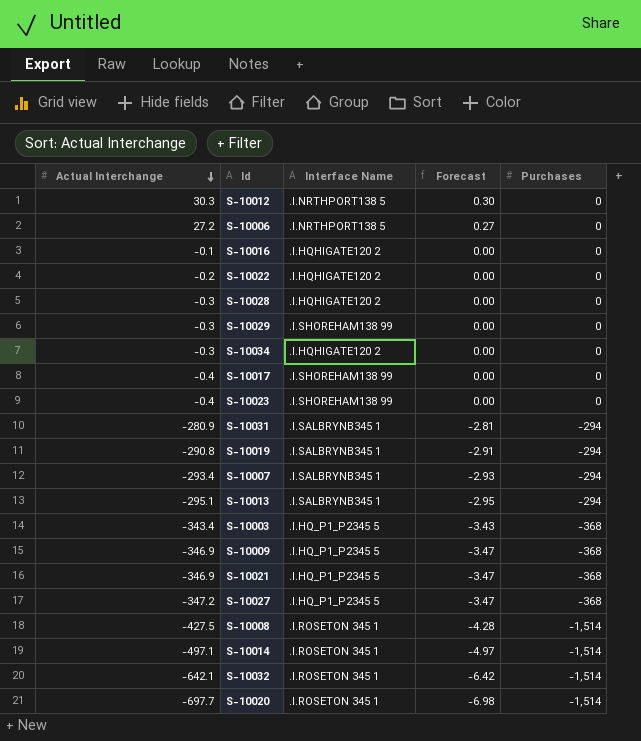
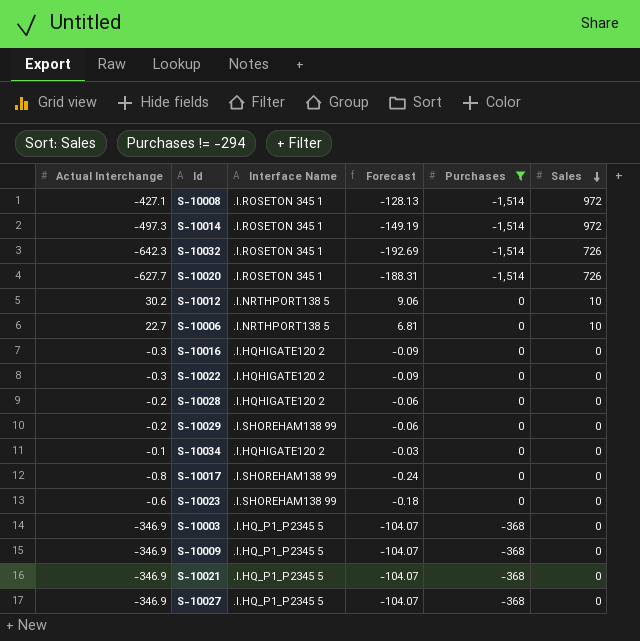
filter: none -> Purchases != -294
row order: Actual Interchange descending -> Sales descending
column Forecast | formula: [Actual Interchange] * 0.01 -> [Actual Interchange] * 0.3
column Sales | position: none -> 6
S-10008 | Actual Interchange: -427.5 -> -427.1
S-10014 | Actual Interchange: -497.1 -> -497.3
S-10032 | Actual Interchange: -642.1 -> -642.3
S-10020 | Actual Interchange: -697.7 -> -627.7
S-10012 | Actual Interchange: 30.3 -> 30.2
S-10006 | Actual Interchange: 27.2 -> 22.7
S-10016 | Actual Interchange: -0.1 -> -0.3
S-10022 | Actual Interchange: -0.2 -> -0.3
S-10028 | Actual Interchange: -0.3 -> -0.2
S-10029 | Actual Interchange: -0.3 -> -0.2
S-10034 | Actual Interchange: -0.3 -> -0.1
S-10017 | Actual Interchange: -0.4 -> -0.8
S-10023 | Actual Interchange: -0.4 -> -0.6
S-10003 | Actual Interchange: -343.4 -> -346.9
S-10027 | Actual Interchange: -347.2 -> -346.9

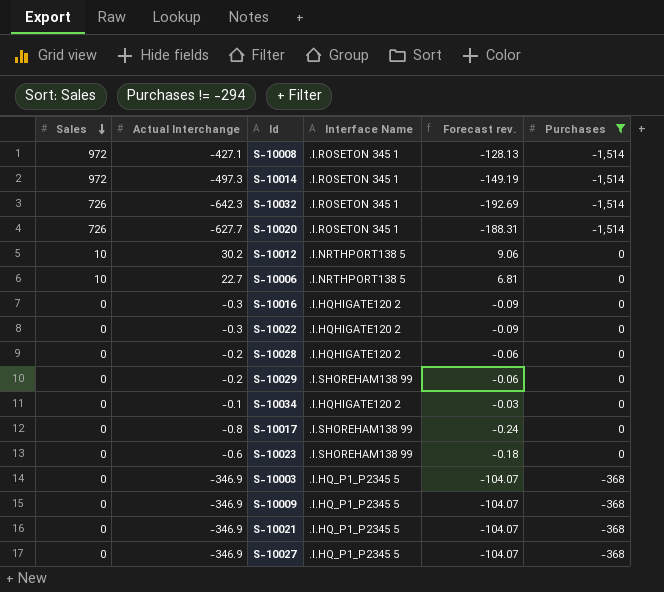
column Sales | position: 6 -> 1
column name: Forecast -> Forecast rev.

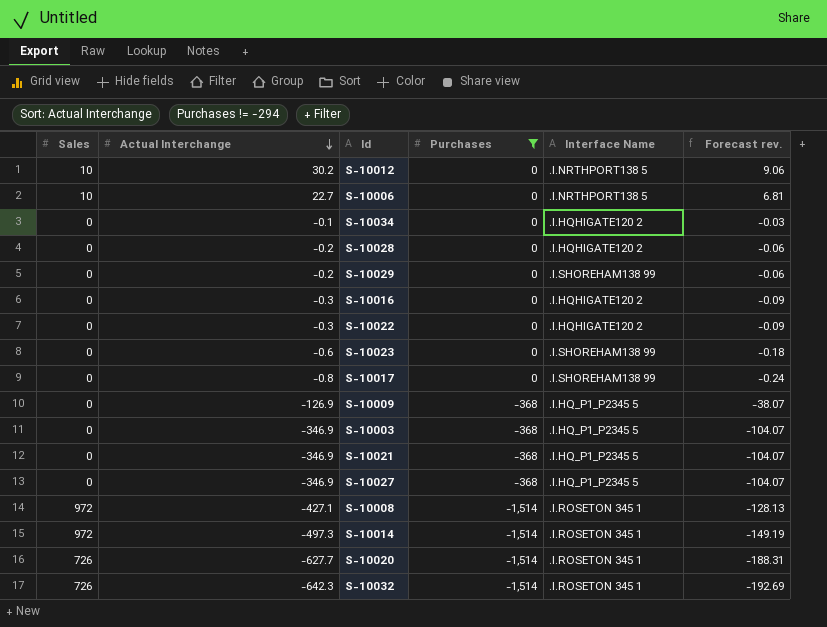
row order: Sales descending -> Actual Interchange descending
column Purchases | position: 6 -> 4
S-10009 | Actual Interchange: -346.9 -> -126.9
S-10009 | Forecast rev.: -104.07 -> -38.07

